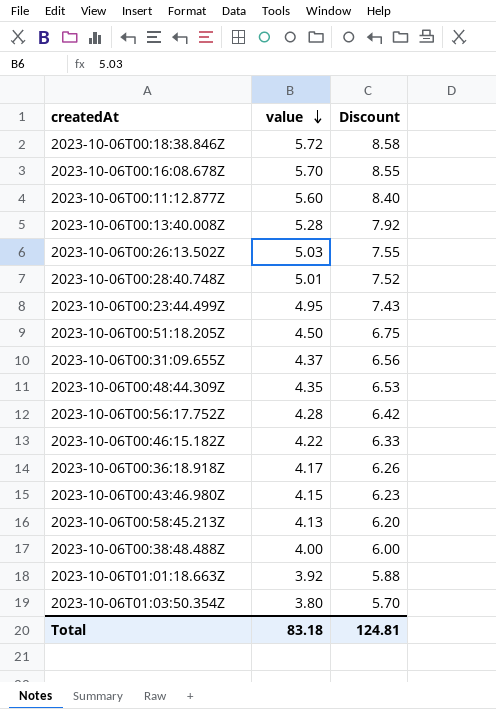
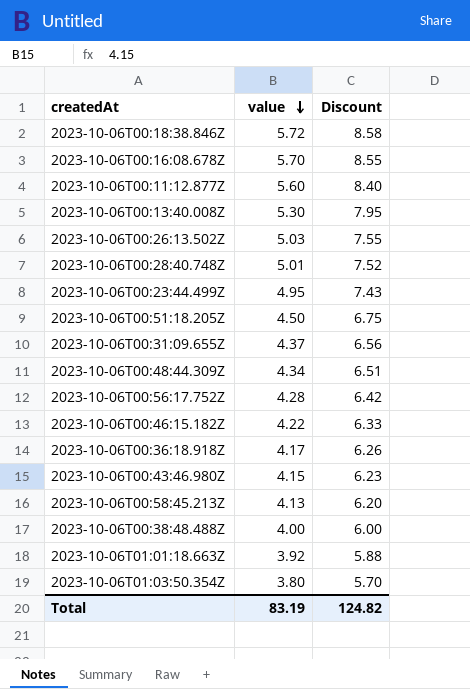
2023-10-06T00:13:40.008Z | value: 5.28 -> 5.30
2023-10-06T00:13:40.008Z | Discount: 7.92 -> 7.95
2023-10-06T00:48:44.309Z | value: 4.35 -> 4.34
2023-10-06T00:48:44.309Z | Discount: 6.53 -> 6.51
Total | value: 83.18 -> 83.19
Total | Discount: 124.81 -> 124.82

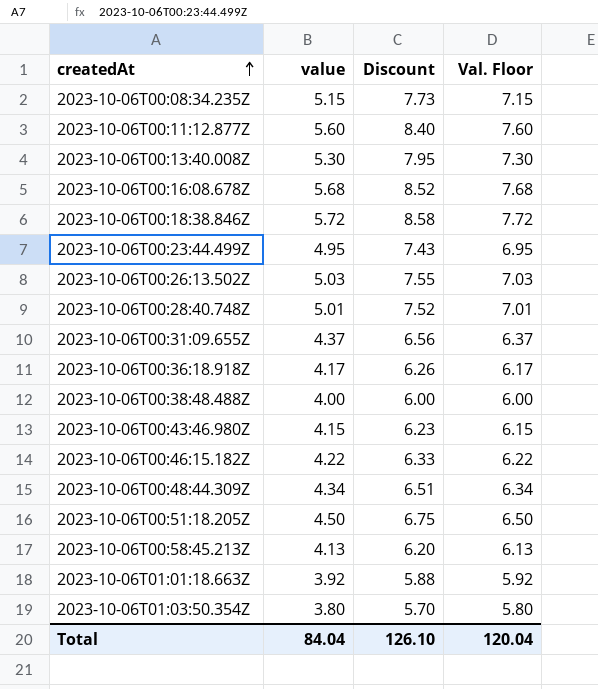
row order: value descending -> createdAt ascending
column Val. Floor | formula: none -> [value] + 2
row 2023-10-06T00:56:17.752Z: 4.28 | 6.42 -> none
row 2023-10-06T00:08:34.235Z: none -> 5.15 | 7.73 | 7.15
2023-10-06T00:16:08.678Z | value: 5.70 -> 5.68
2023-10-06T00:16:08.678Z | Discount: 8.55 -> 8.52
Total | value: 83.19 -> 84.04
Total | Discount: 124.82 -> 126.10

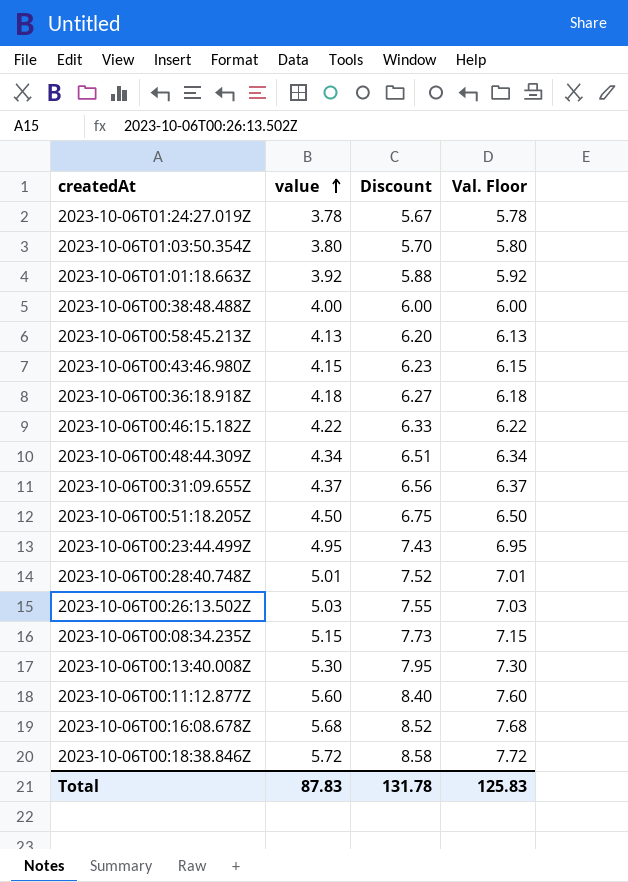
row order: createdAt ascending -> value ascending
row 2023-10-06T01:24:27.019Z: none -> 3.78 | 5.67 | 5.78
2023-10-06T00:36:18.918Z | value: 4.17 -> 4.18
2023-10-06T00:36:18.918Z | Discount: 6.26 -> 6.27
2023-10-06T00:36:18.918Z | Val. Floor: 6.17 -> 6.18
Total | value: 84.04 -> 87.83
Total | Discount: 126.10 -> 131.78
Total | Val. Floor: 120.04 -> 125.83

